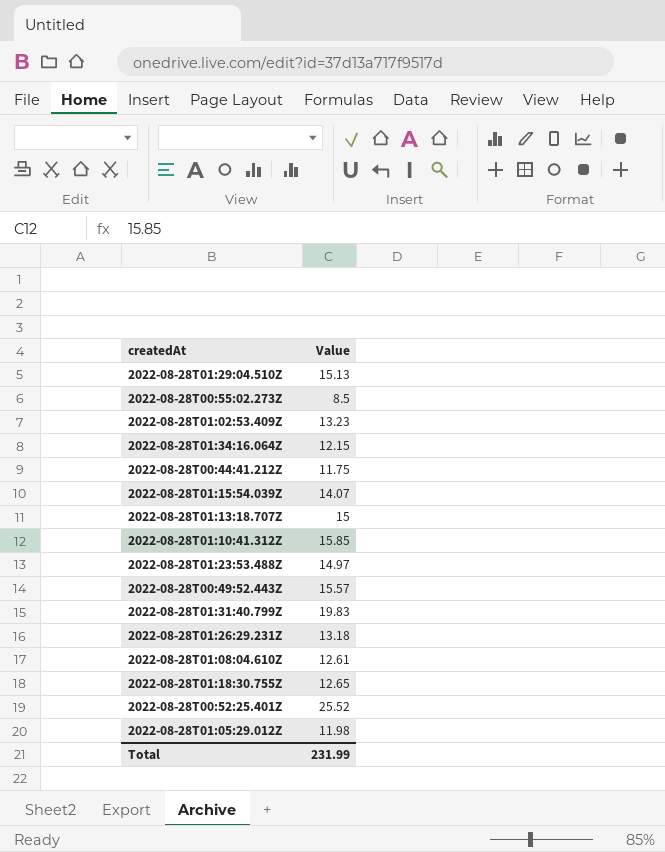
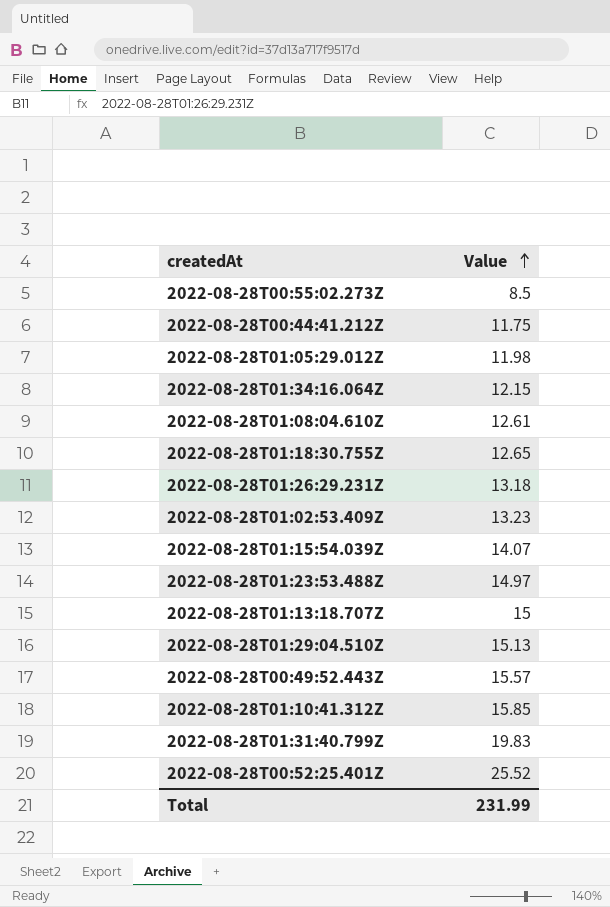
row order: none -> Value ascending

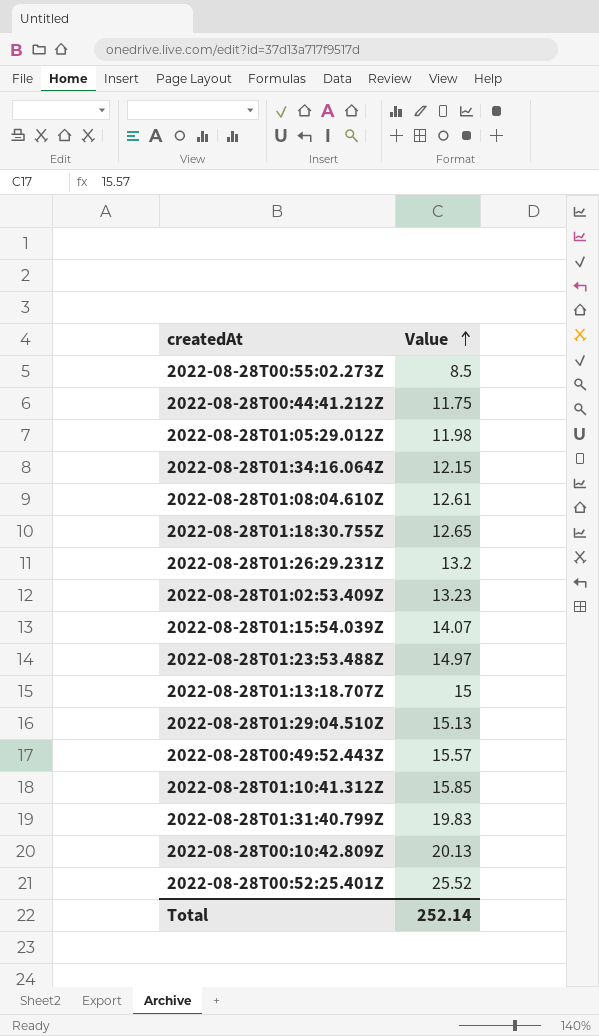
2022-08-28T01:26:29.231Z | Value: 13.18 -> 13.2
row 2022-08-28T00:10:42.809Z: none -> 20.13
Total | Value: 231.99 -> 252.14

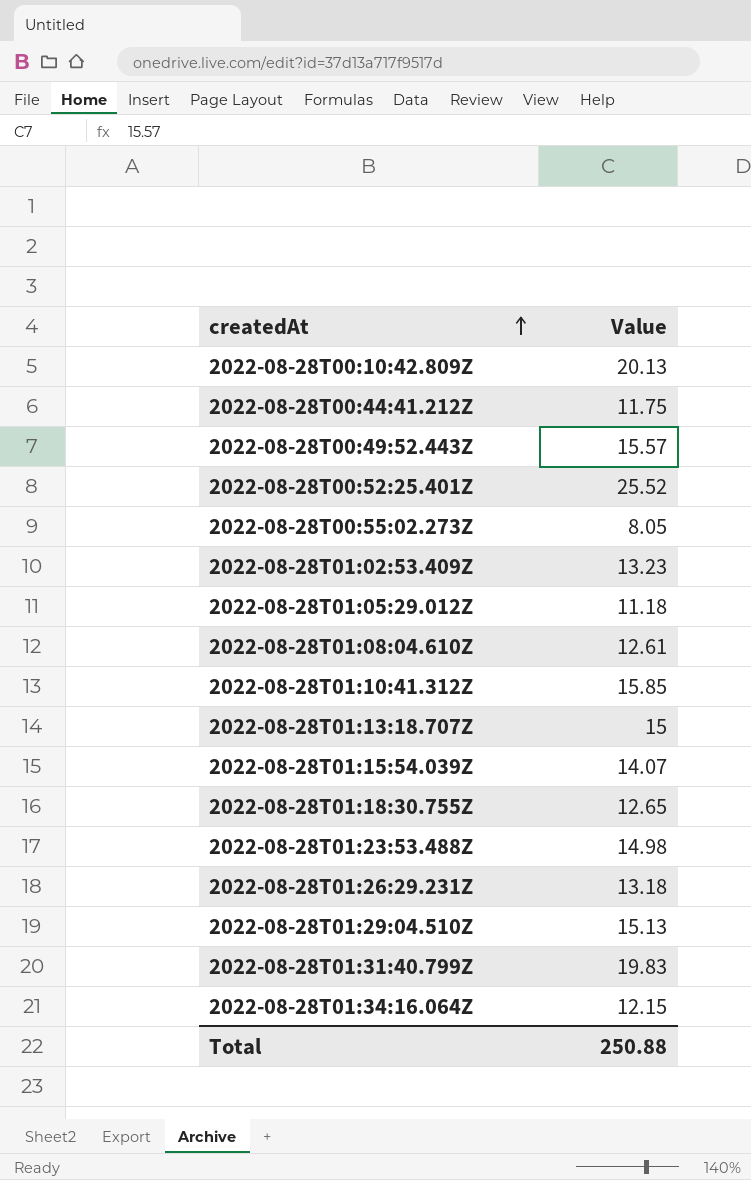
row order: Value ascending -> createdAt ascending
2022-08-28T00:55:02.273Z | Value: 8.5 -> 8.05
2022-08-28T01:05:29.012Z | Value: 11.98 -> 11.18
2022-08-28T01:23:53.488Z | Value: 14.97 -> 14.98
2022-08-28T01:26:29.231Z | Value: 13.2 -> 13.18
Total | Value: 252.14 -> 250.88

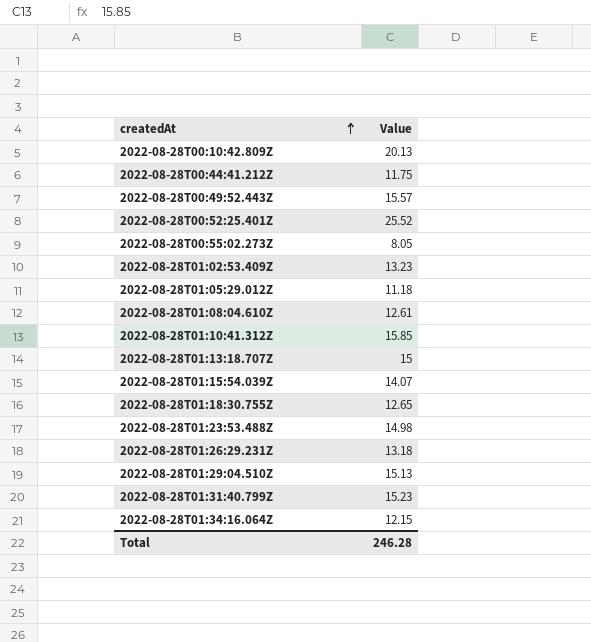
2022-08-28T01:31:40.799Z | Value: 19.83 -> 15.23
Total | Value: 250.88 -> 246.28

